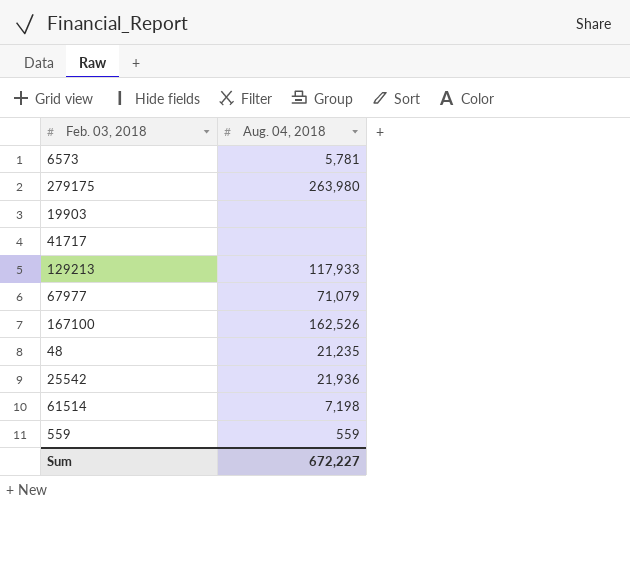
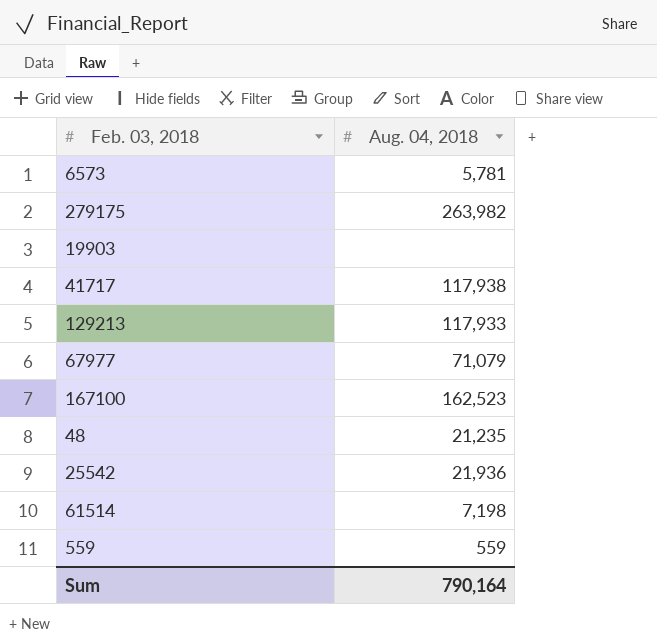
279175 | Aug. 04, 2018: 263,980 -> 263,982
41717 | Aug. 04, 2018: none -> 117,938
167100 | Aug. 04, 2018: 162,526 -> 162,523
Sum | Aug. 04, 2018: 672,227 -> 790,164

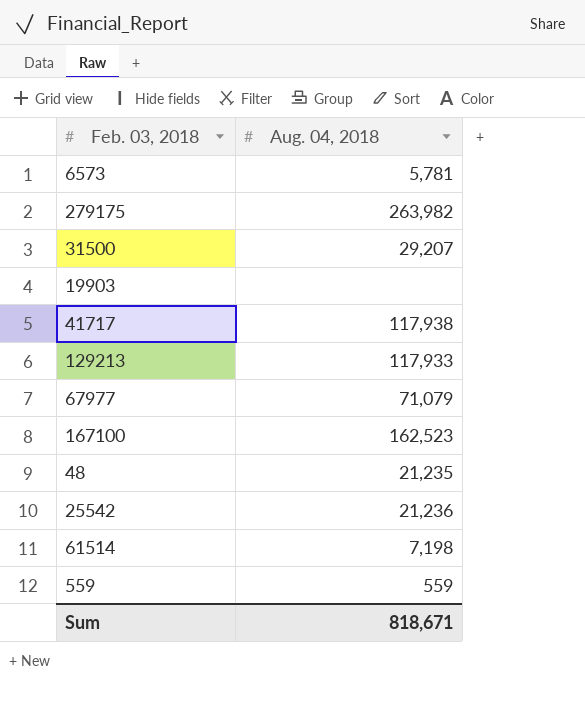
row 31500: none -> 29,207
25542 | Aug. 04, 2018: 21,936 -> 21,236
Sum | Aug. 04, 2018: 790,164 -> 818,671

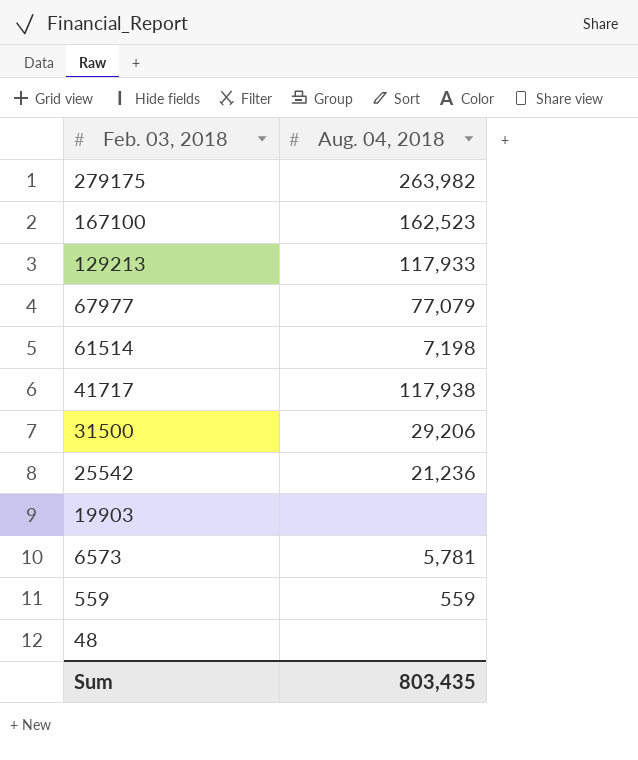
row order: none -> Feb. 03, 2018 descending
67977 | Aug. 04, 2018: 71,079 -> 77,079
31500 | Aug. 04, 2018: 29,207 -> 29,206
48 | Aug. 04, 2018: 21,235 -> none
Sum | Aug. 04, 2018: 818,671 -> 803,435

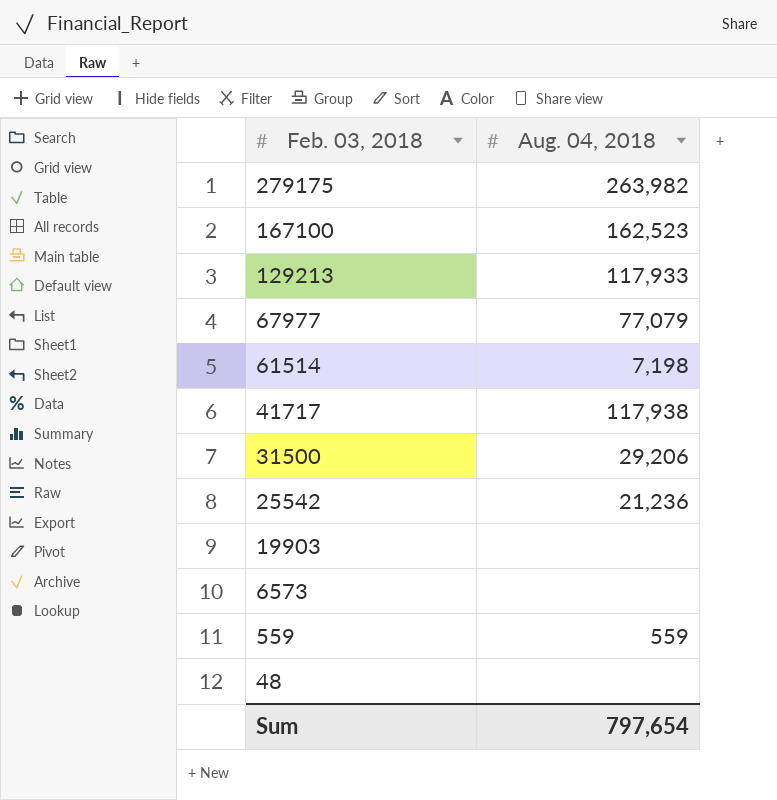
6573 | Aug. 04, 2018: 5,781 -> none
Sum | Aug. 04, 2018: 803,435 -> 797,654

